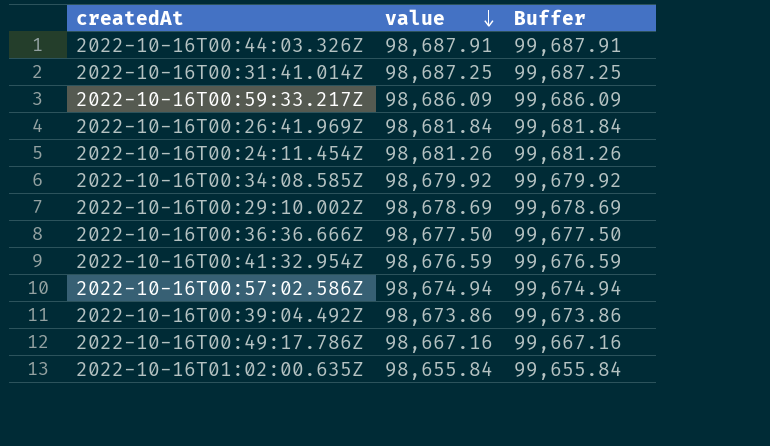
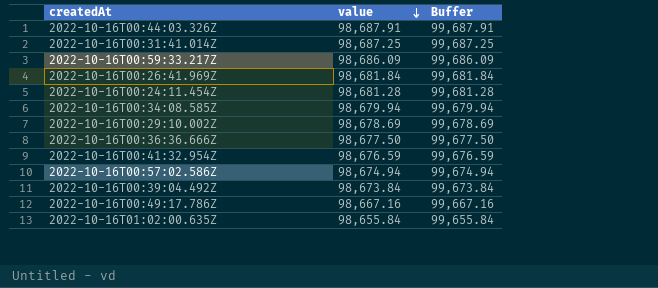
2022-10-16T00:24:11.454Z | value: 98,681.26 -> 98,681.28
2022-10-16T00:24:11.454Z | Buffer: 99,681.26 -> 99,681.28
2022-10-16T00:34:08.585Z | value: 98,679.92 -> 98,679.94
2022-10-16T00:34:08.585Z | Buffer: 99,679.92 -> 99,679.94
2022-10-16T00:39:04.492Z | value: 98,673.86 -> 98,673.84
2022-10-16T00:39:04.492Z | Buffer: 99,673.86 -> 99,673.84

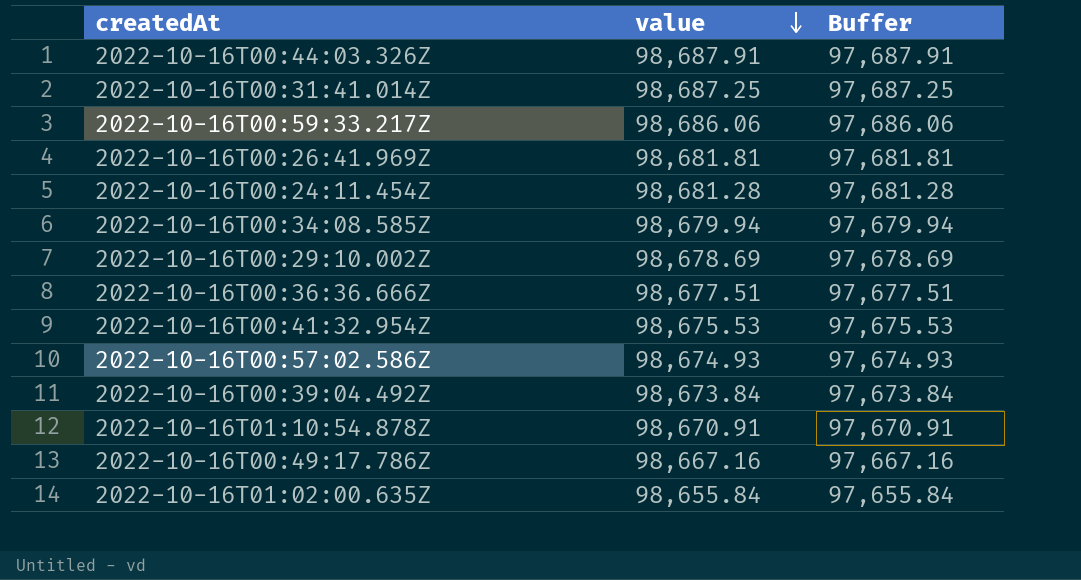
column Buffer | formula: [value] + 1000 -> [value] - 1000
2022-10-16T00:59:33.217Z | value: 98,686.09 -> 98,686.06
2022-10-16T00:26:41.969Z | value: 98,681.84 -> 98,681.81
2022-10-16T00:36:36.666Z | value: 98,677.50 -> 98,677.51
2022-10-16T00:41:32.954Z | value: 98,676.59 -> 98,675.53
2022-10-16T00:57:02.586Z | value: 98,674.94 -> 98,674.93
row 2022-10-16T01:10:54.878Z: none -> 98,670.91 | 97,670.91

